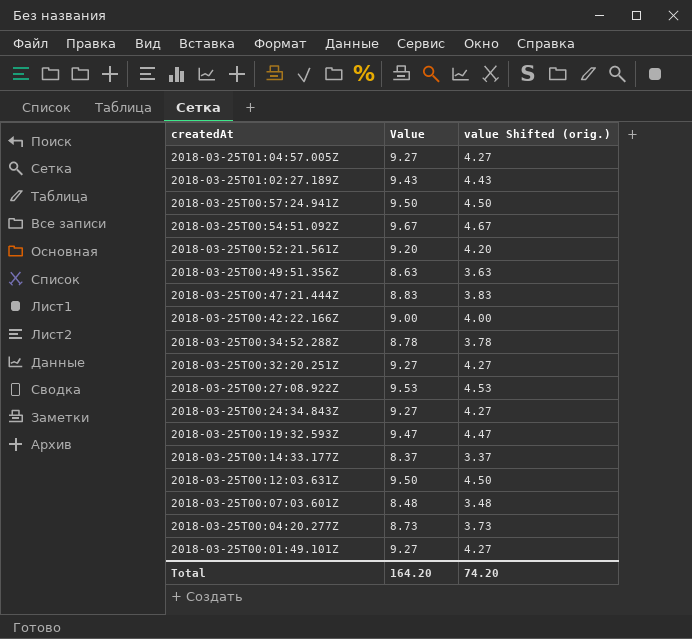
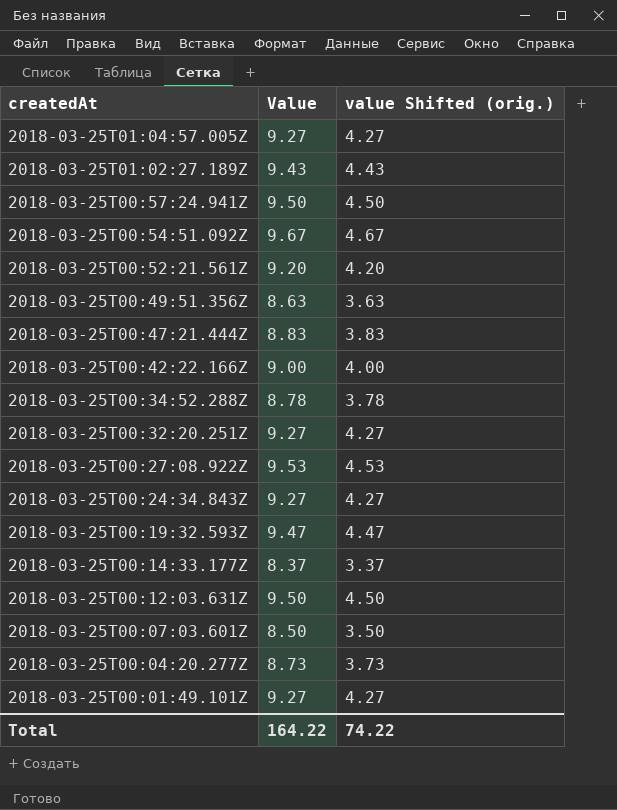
2018-03-25T00:07:03.601Z | Value: 8.48 -> 8.50
2018-03-25T00:07:03.601Z | value Shifted (orig.): 3.48 -> 3.50
Total | Value: 164.20 -> 164.22
Total | value Shifted (orig.): 74.20 -> 74.22

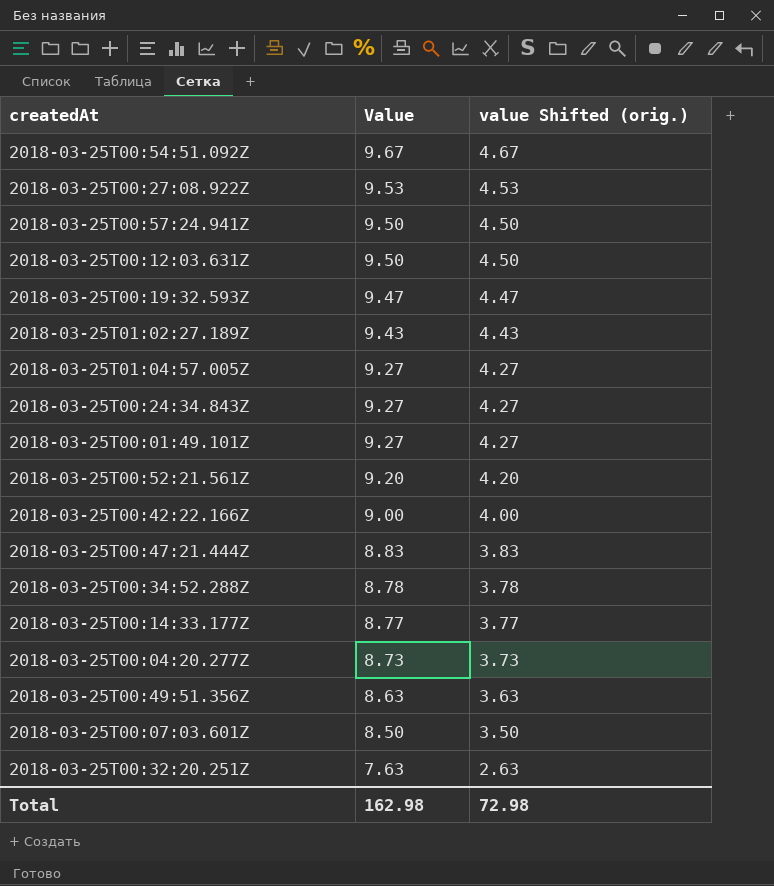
row order: createdAt descending -> Value descending
2018-03-25T00:14:33.177Z | Value: 8.37 -> 8.77
2018-03-25T00:14:33.177Z | value Shifted (orig.): 3.37 -> 3.77
2018-03-25T00:32:20.251Z | Value: 9.27 -> 7.63
2018-03-25T00:32:20.251Z | value Shifted (orig.): 4.27 -> 2.63
Total | Value: 164.22 -> 162.98
Total | value Shifted (orig.): 74.22 -> 72.98

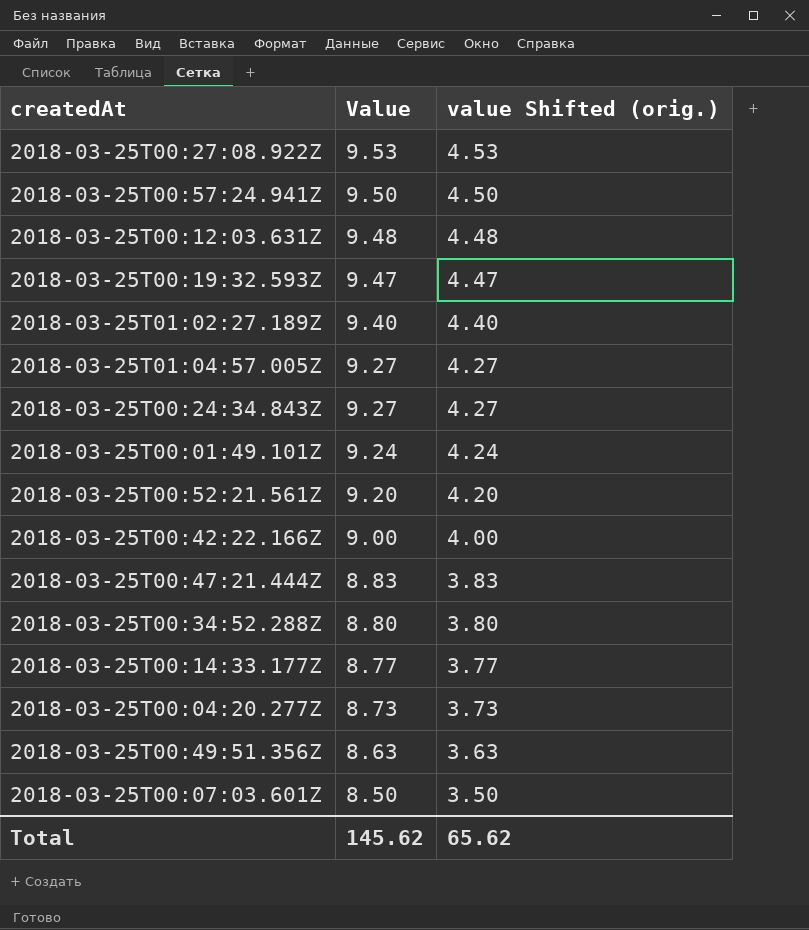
row 2018-03-25T00:54:51.092Z: 9.67 | 4.67 -> none
row 2018-03-25T00:32:20.251Z: 7.63 | 2.63 -> none
2018-03-25T00:12:03.631Z | Value: 9.50 -> 9.48
2018-03-25T00:12:03.631Z | value Shifted (orig.): 4.50 -> 4.48
2018-03-25T01:02:27.189Z | Value: 9.43 -> 9.40
2018-03-25T01:02:27.189Z | value Shifted (orig.): 4.43 -> 4.40
2018-03-25T00:01:49.101Z | Value: 9.27 -> 9.24
2018-03-25T00:01:49.101Z | value Shifted (orig.): 4.27 -> 4.24
2018-03-25T00:34:52.288Z | Value: 8.78 -> 8.80
2018-03-25T00:34:52.288Z | value Shifted (orig.): 3.78 -> 3.80
Total | Value: 162.98 -> 145.62
Total | value Shifted (orig.): 72.98 -> 65.62

